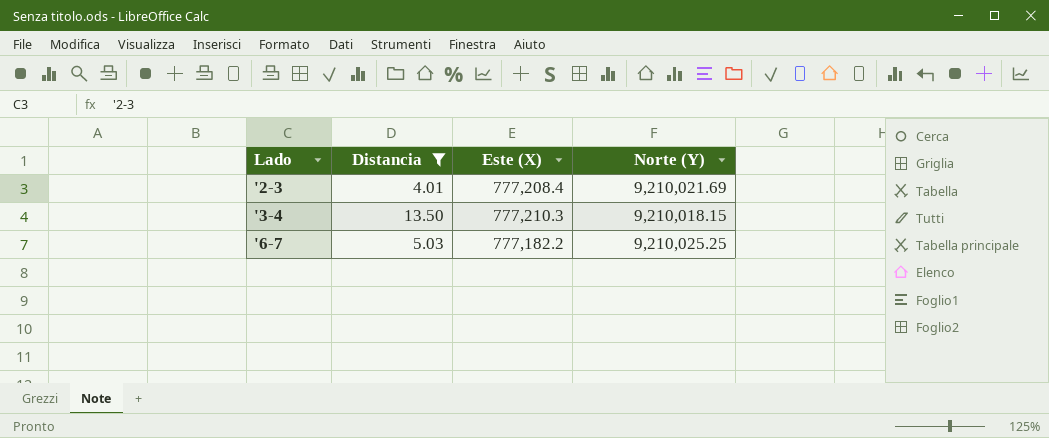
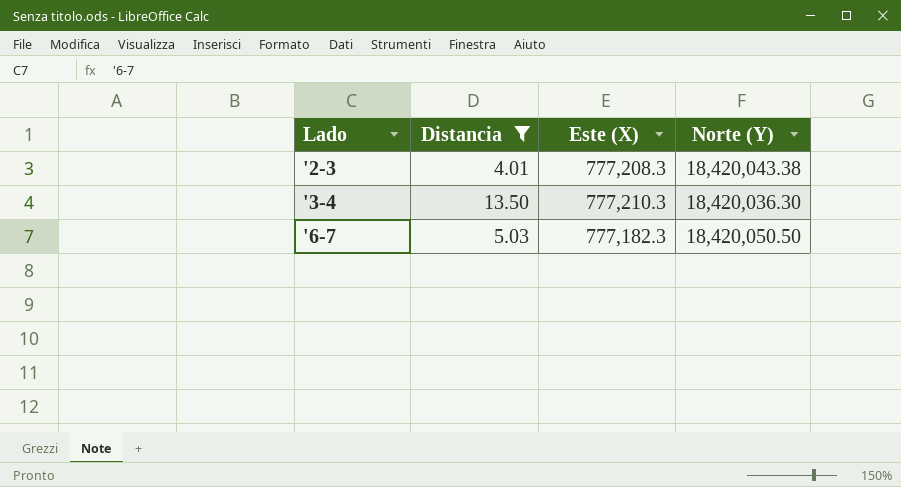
'2-3 | Este (X): 777,208.4 -> 777,208.3
'2-3 | Norte (Y): 9,210,021.69 -> 18,420,043.38
'3-4 | Norte (Y): 9,210,018.15 -> 18,420,036.30
'6-7 | Este (X): 777,182.2 -> 777,182.3
'6-7 | Norte (Y): 9,210,025.25 -> 18,420,050.50

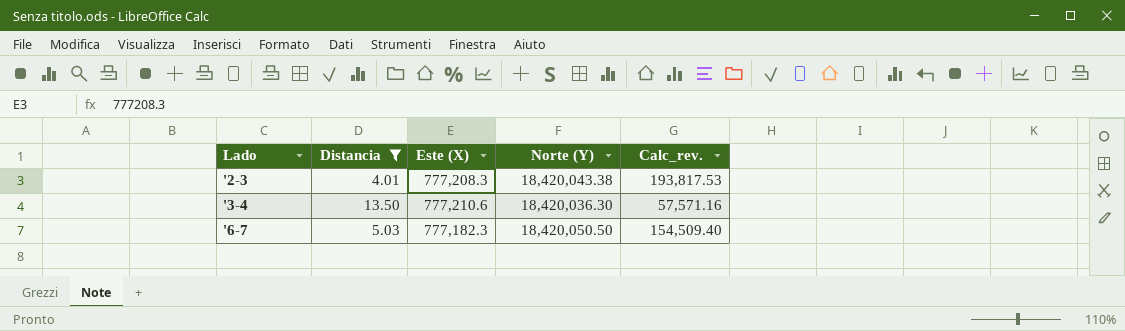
column Calc_rev. | formula: none -> [Este (X)] / [Distancia]
'3-4 | Este (X): 777,210.3 -> 777,210.6

